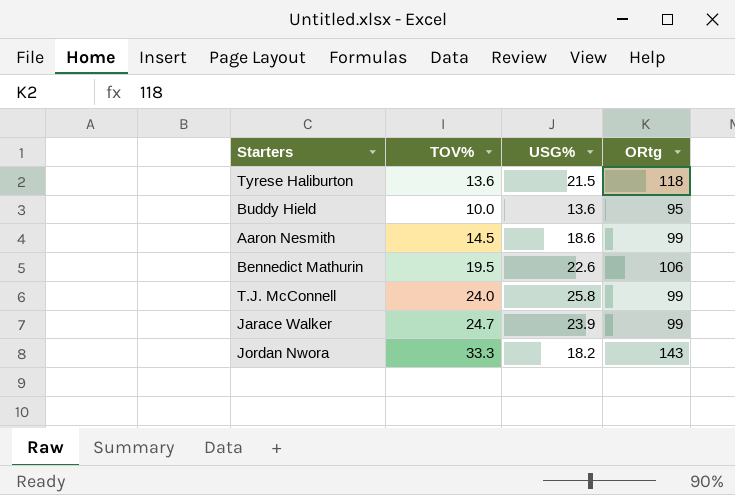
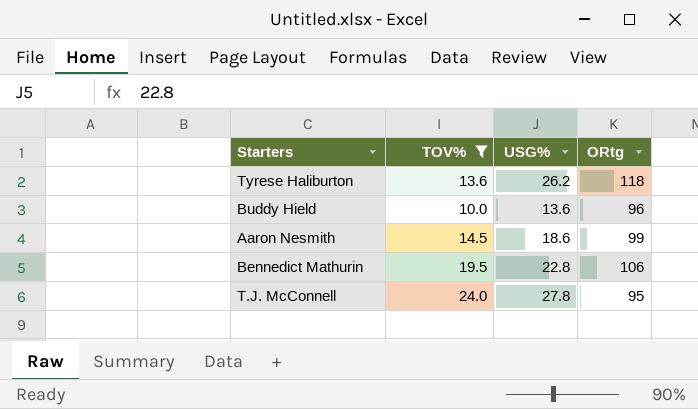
filter: none -> TOV% <= 24.0
Tyrese Haliburton | USG%: 21.5 -> 26.2
Buddy Hield | ORtg: 95 -> 96
Bennedict Mathurin | USG%: 22.6 -> 22.8
T.J. McConnell | USG%: 25.8 -> 27.8
T.J. McConnell | ORtg: 99 -> 95

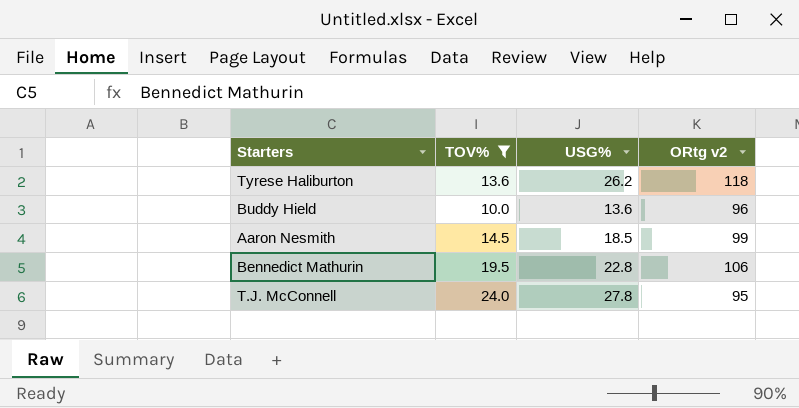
column name: ORtg -> ORtg v2
Aaron Nesmith | USG%: 18.6 -> 18.5

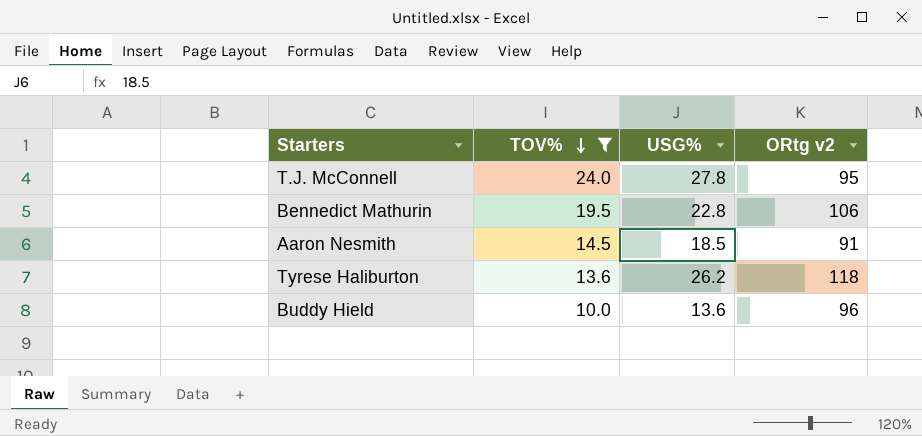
row order: none -> TOV% descending
Aaron Nesmith | ORtg v2: 99 -> 91

